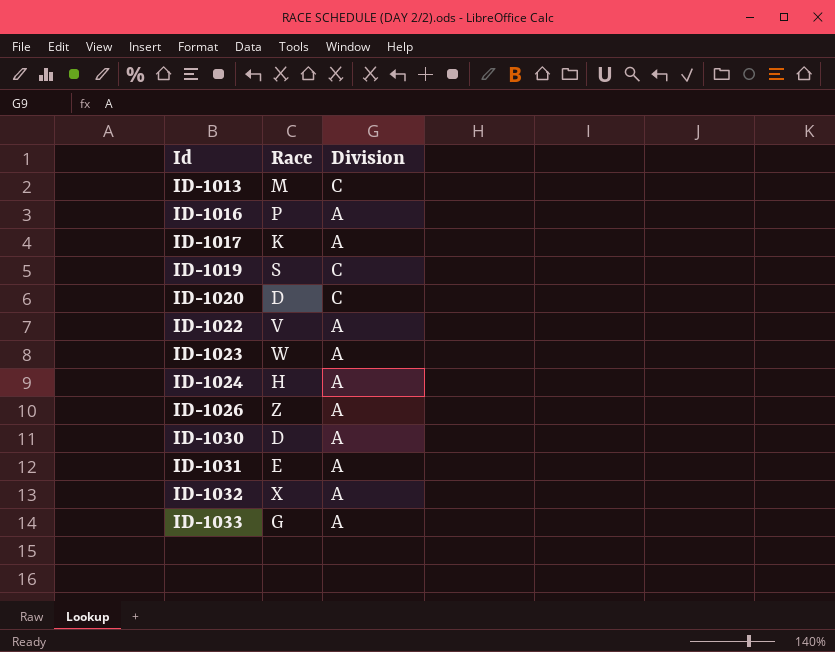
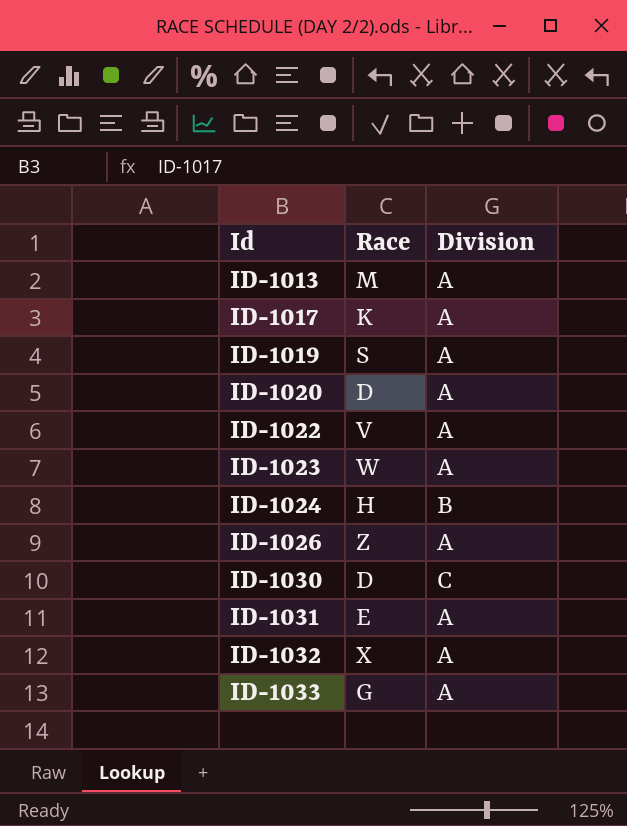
row ID-1016: P | A -> none
ID-1013 | Division: C -> A
ID-1019 | Division: C -> A
ID-1020 | Division: C -> A
ID-1024 | Division: A -> B
ID-1030 | Division: A -> C

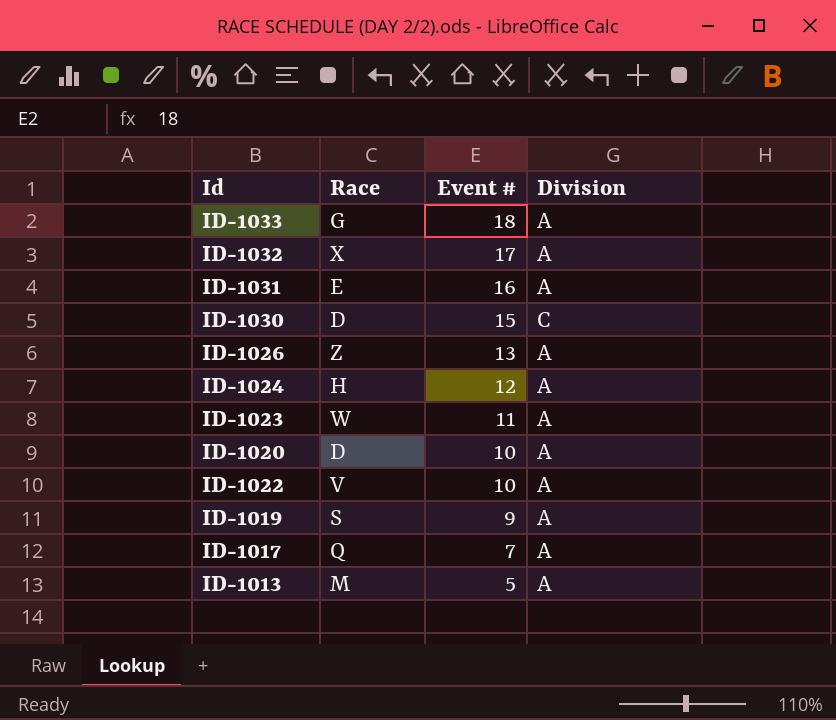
row order: Id ascending -> Event # descending
column Event # | position: none -> 3
ID-1024 | Division: B -> A
ID-1017 | Race: K -> Q

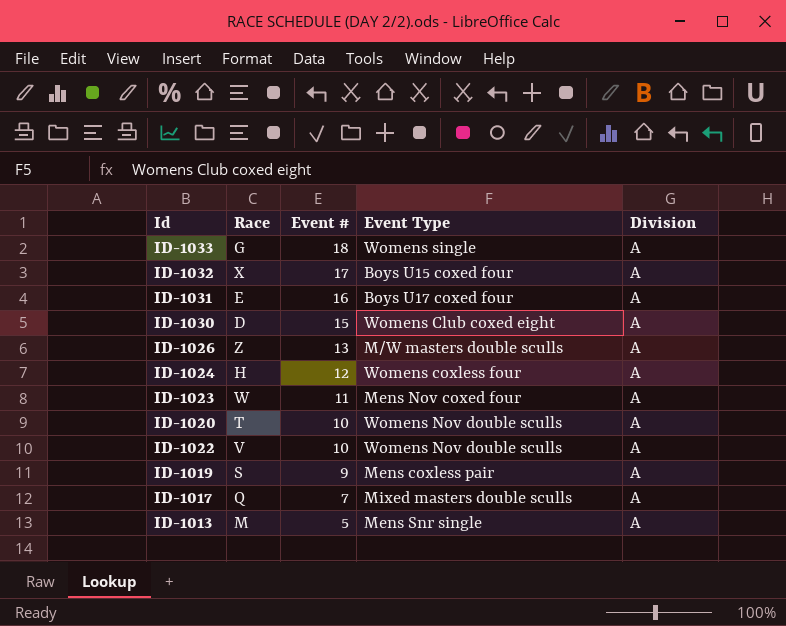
column Event Type | position: none -> 4
ID-1030 | Division: C -> A
ID-1020 | Race: D -> T

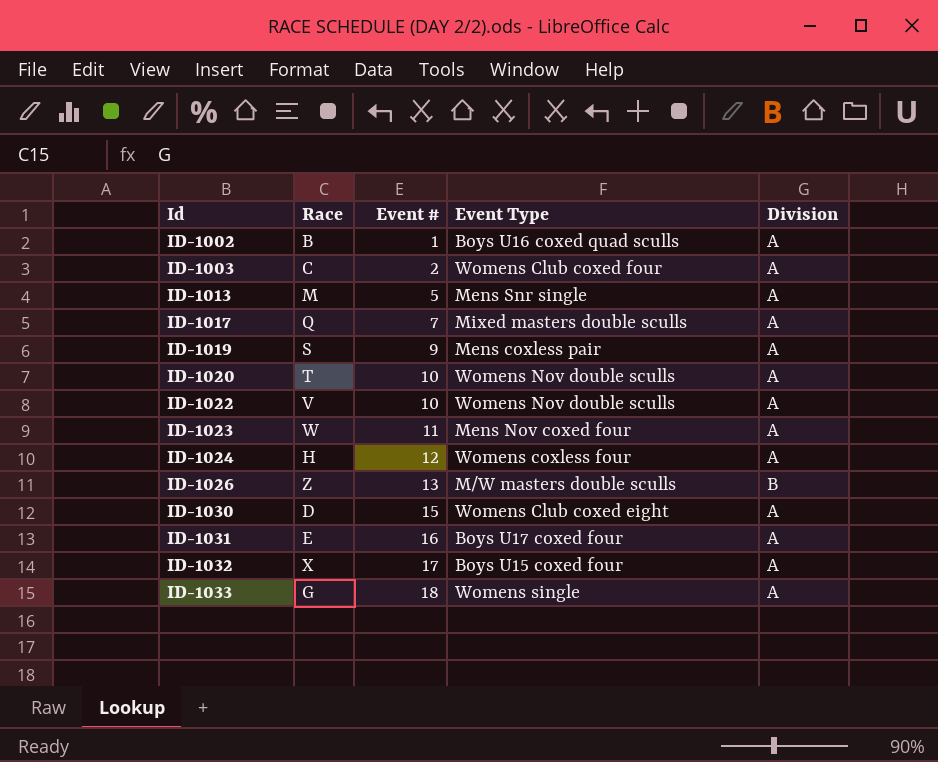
row order: Event # descending -> Id ascending
row ID-1002: none -> B | 1 | Boys U16 coxed quad sculls | A
row ID-1003: none -> C | 2 | Womens Club coxed four | A
ID-1026 | Division: A -> B

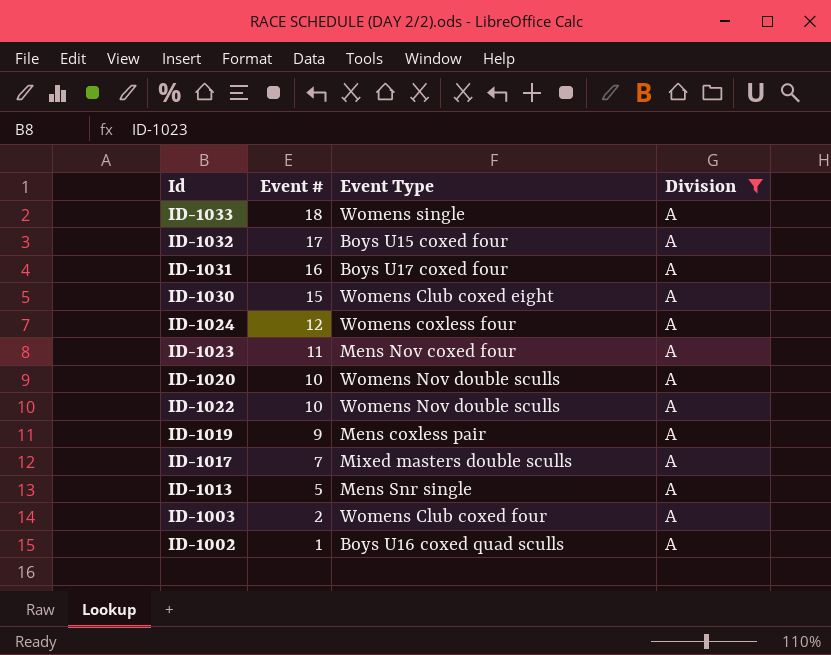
filter: none -> Division = A
row order: Id ascending -> Event # descending
column Race | position: 2 -> none

